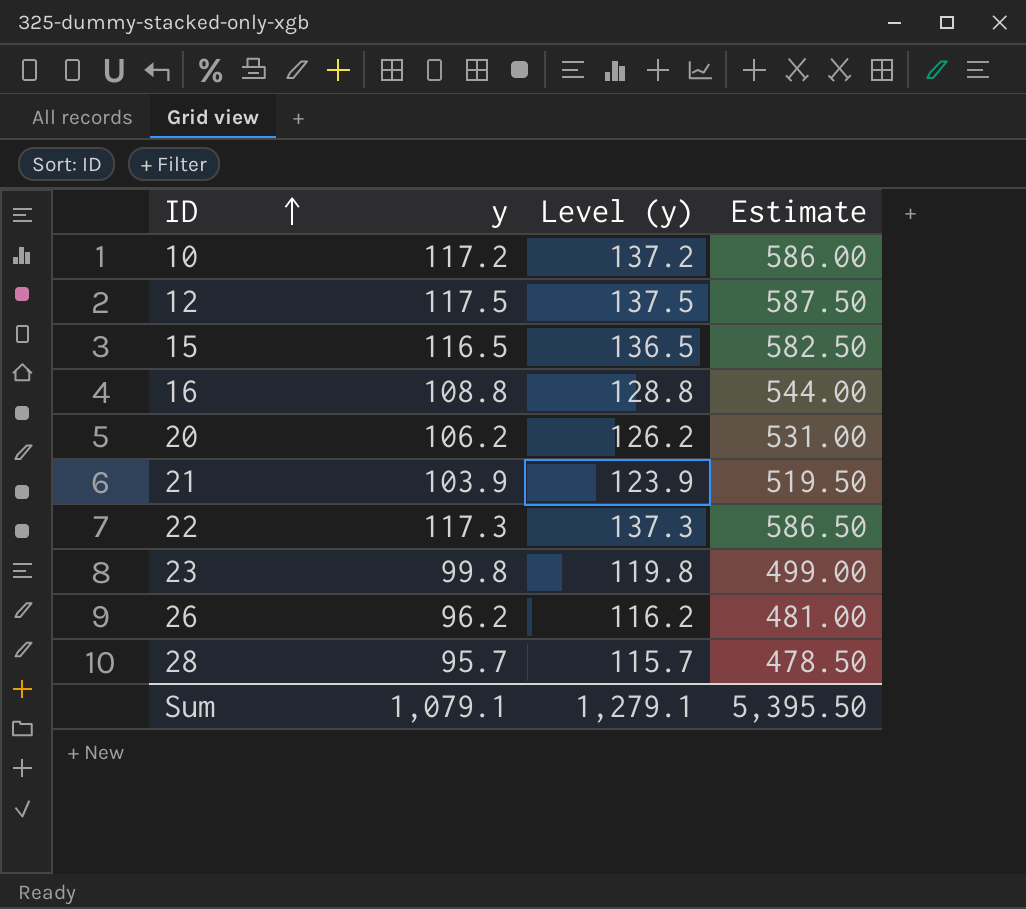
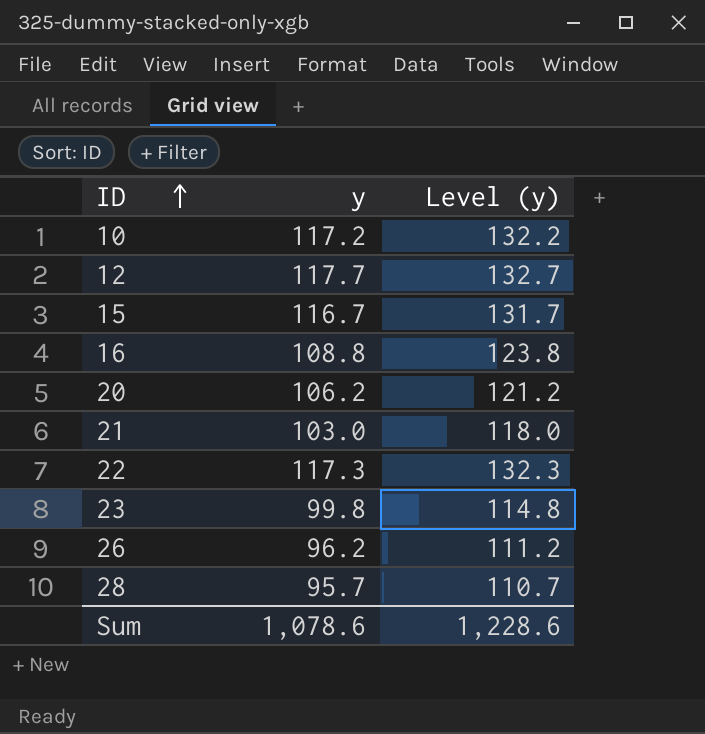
column Estimate | formula: [y] * 5 -> none
column Level (y) | formula: [y] + 20 -> [y] + 15
12 | y: 117.5 -> 117.7
15 | y: 116.5 -> 116.7
21 | y: 103.9 -> 103.0
Sum | y: 1,079.1 -> 1,078.6
Sum | Level (y): 1,279.1 -> 1,228.6

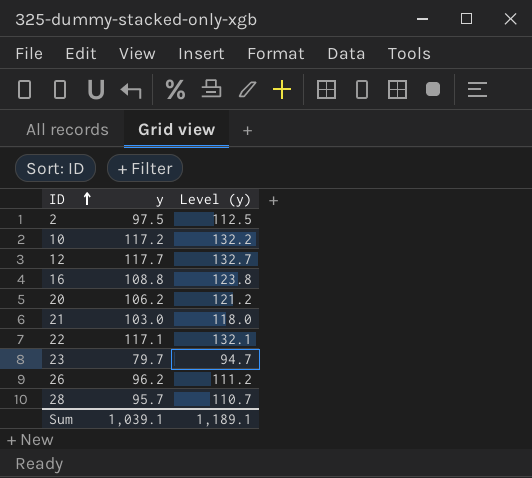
row 15: 116.7 | 131.7 -> none
row 2: none -> 97.5 | 112.5
22 | y: 117.3 -> 117.1
22 | Level (y): 132.3 -> 132.1
23 | y: 99.8 -> 79.7
23 | Level (y): 114.8 -> 94.7
Sum | y: 1,078.6 -> 1,039.1
Sum | Level (y): 1,228.6 -> 1,189.1

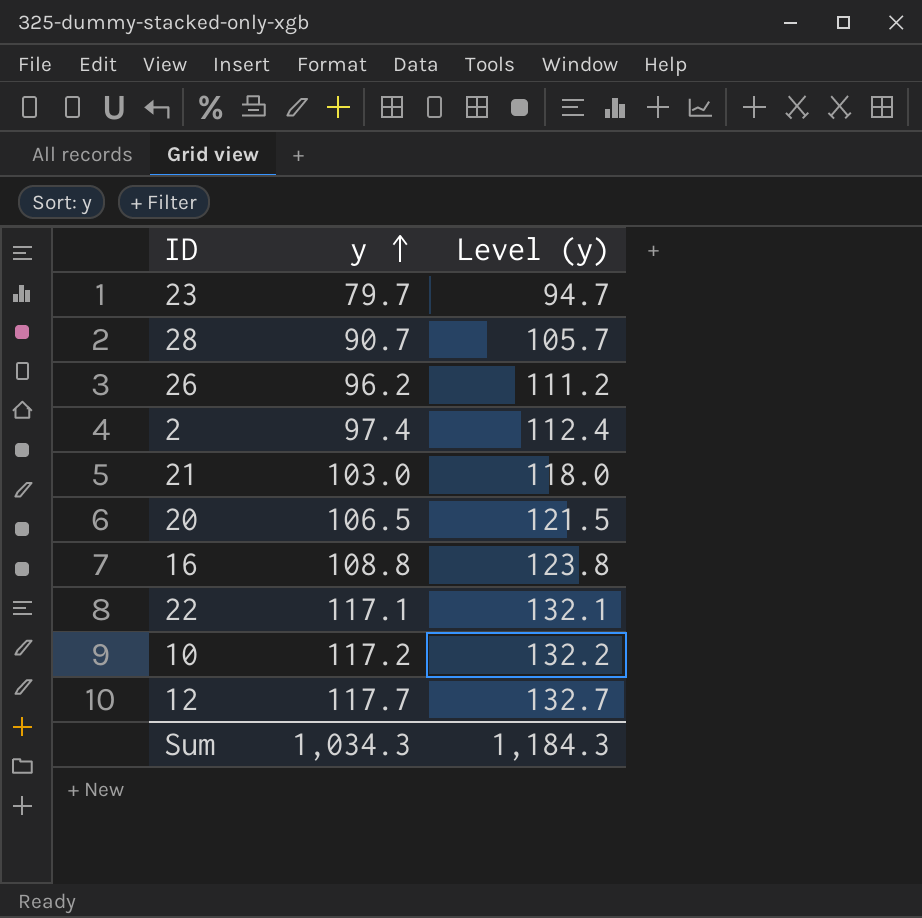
row order: ID ascending -> y ascending
28 | y: 95.7 -> 90.7
28 | Level (y): 110.7 -> 105.7
2 | y: 97.5 -> 97.4
2 | Level (y): 112.5 -> 112.4
20 | y: 106.2 -> 106.5
20 | Level (y): 121.2 -> 121.5
Sum | y: 1,039.1 -> 1,034.3
Sum | Level (y): 1,189.1 -> 1,184.3

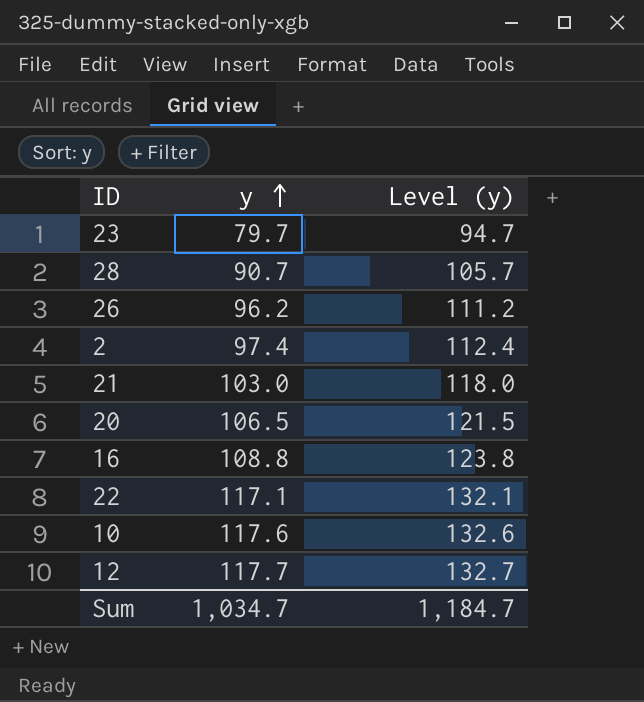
10 | y: 117.2 -> 117.6
10 | Level (y): 132.2 -> 132.6
Sum | y: 1,034.3 -> 1,034.7
Sum | Level (y): 1,184.3 -> 1,184.7

